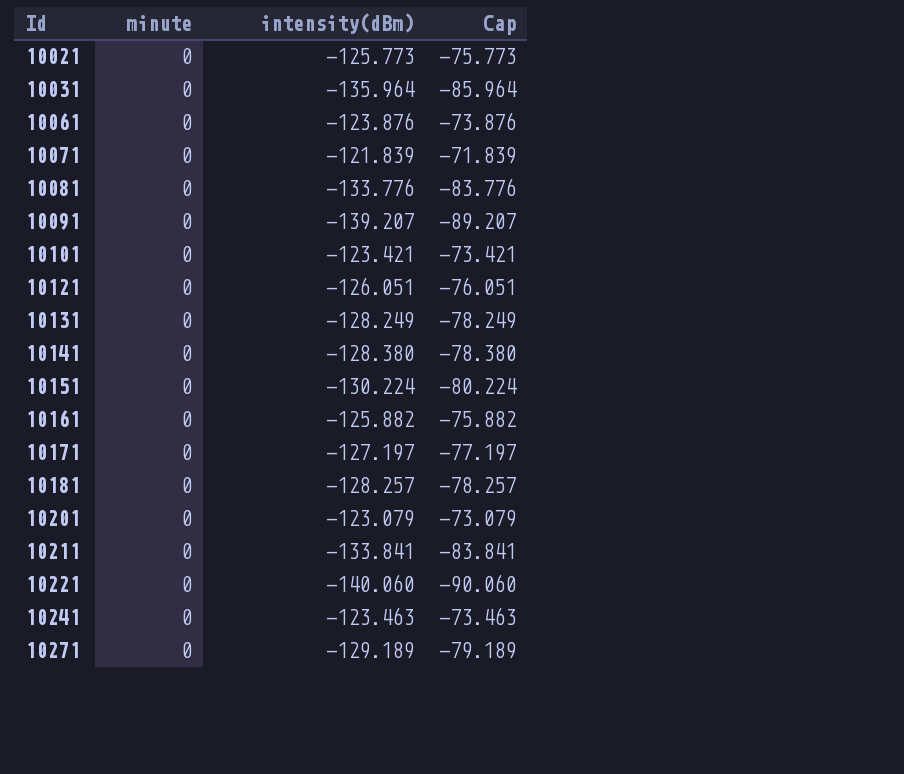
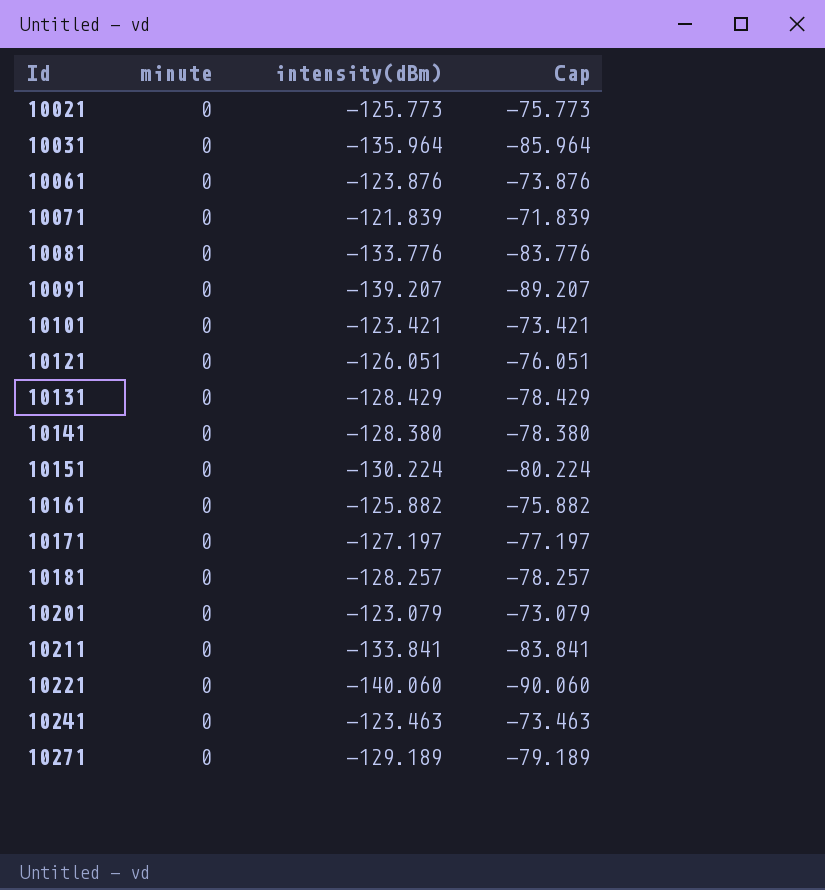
10131 | intensity(dBm): -128.249 -> -128.429
10131 | Cap: -78.249 -> -78.429

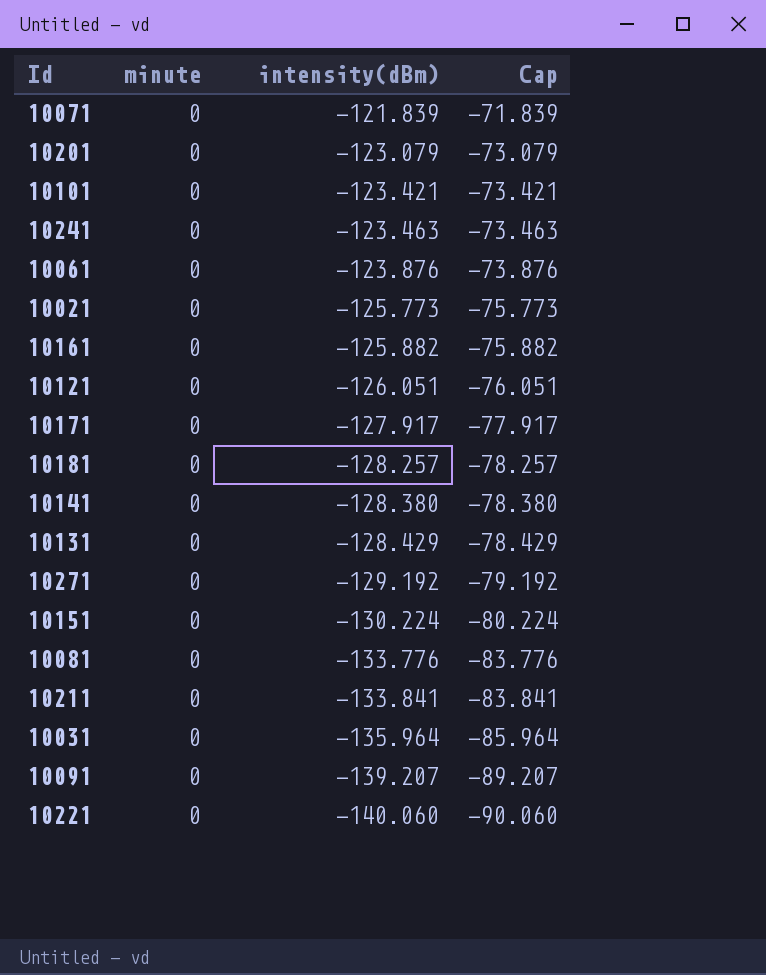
row order: Id ascending -> intensity(dBm) descending
10171 | intensity(dBm): -127.197 -> -127.917
10171 | Cap: -77.197 -> -77.917
10271 | intensity(dBm): -129.189 -> -129.192
10271 | Cap: -79.189 -> -79.192

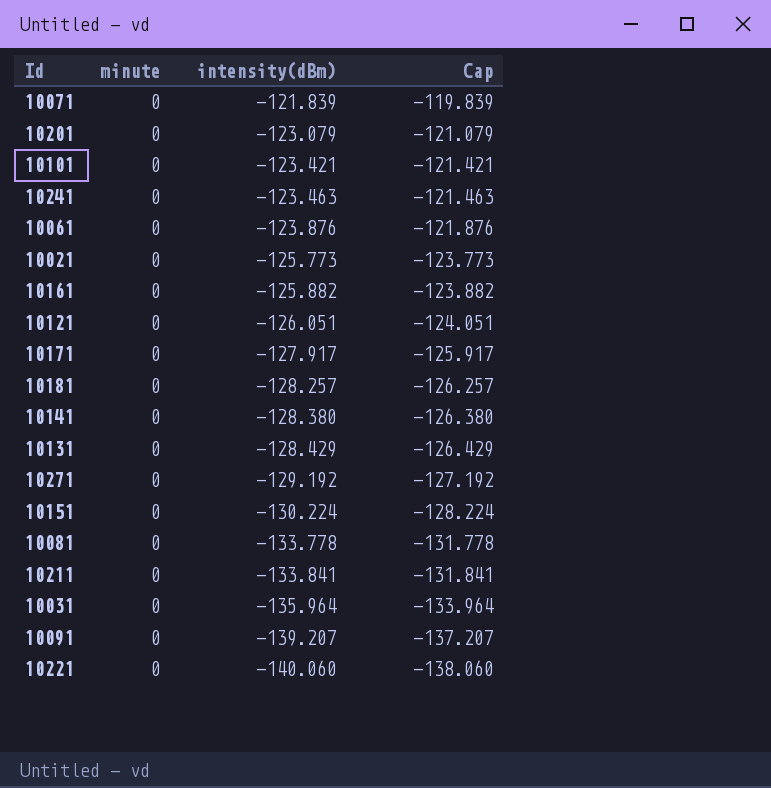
column Cap | formula: [intensity(dBm)] + 50 -> [intensity(dBm)] + 2
10081 | intensity(dBm): -133.776 -> -133.778

